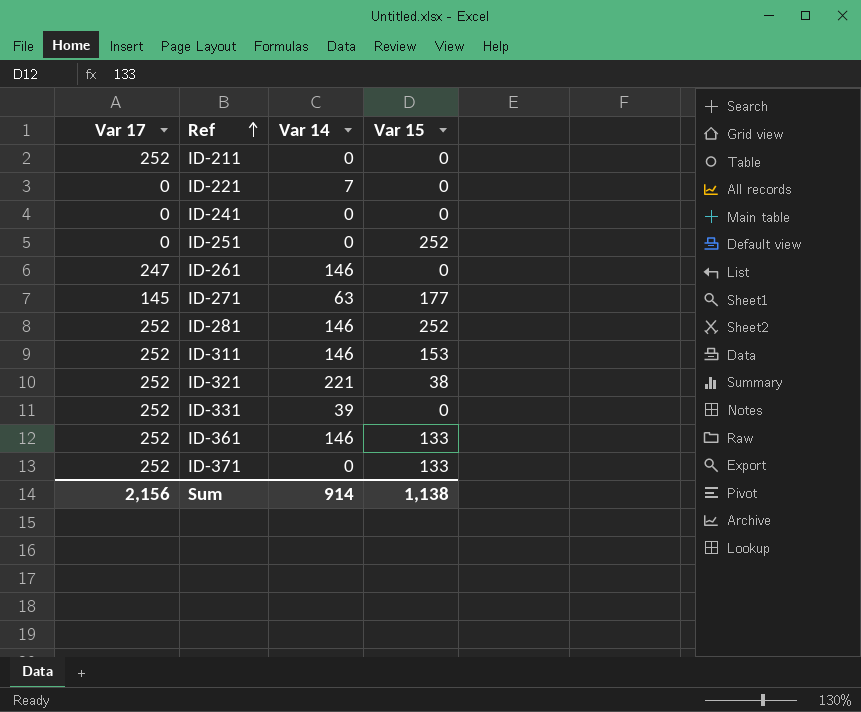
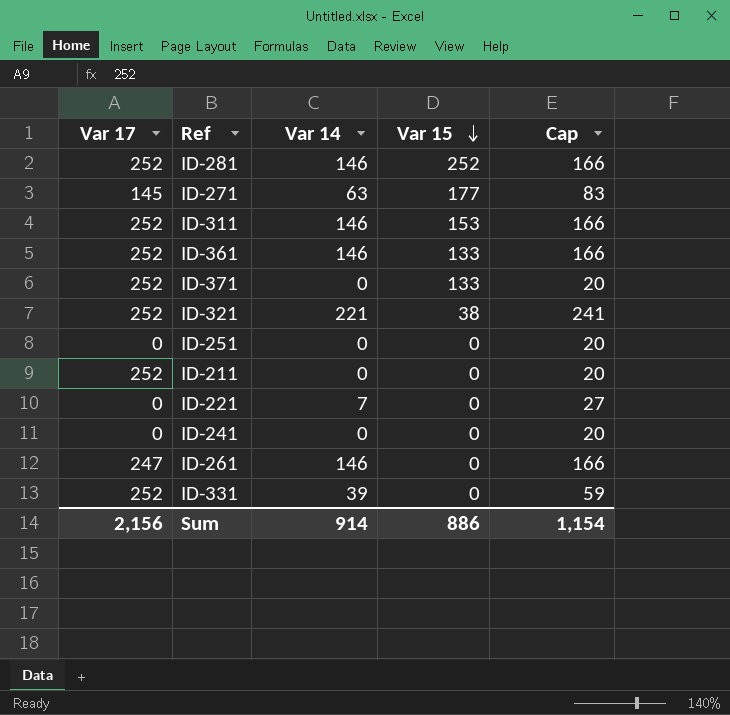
row order: Ref ascending -> Var 15 descending
column Cap | formula: none -> [Var 14] + 20
ID-251 | Var 15: 252 -> 0
Sum | Var 15: 1,138 -> 886

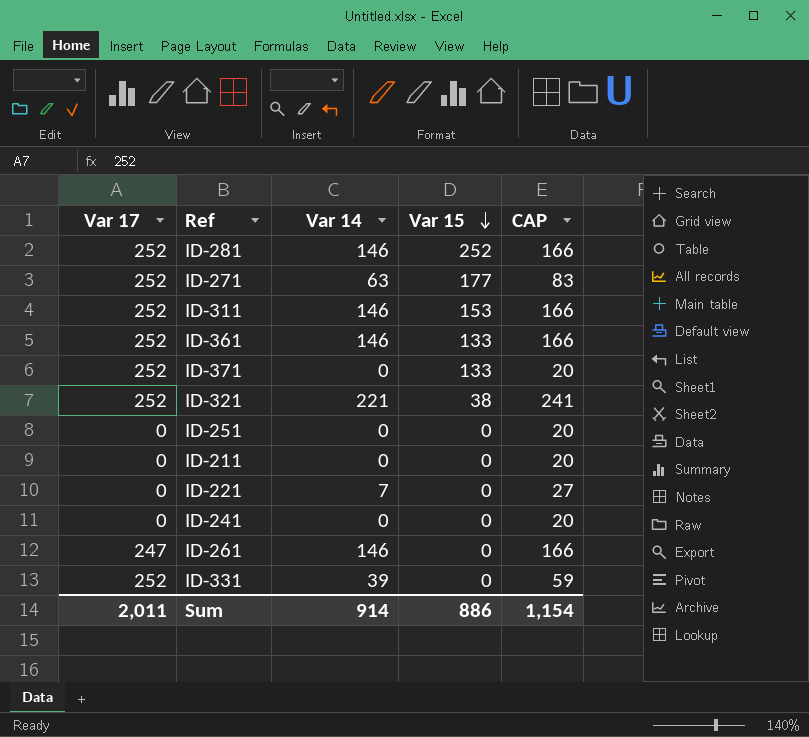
column name: Cap -> CAP
ID-271 | Var 17: 145 -> 252
ID-211 | Var 17: 252 -> 0
Sum | Var 17: 2,156 -> 2,011

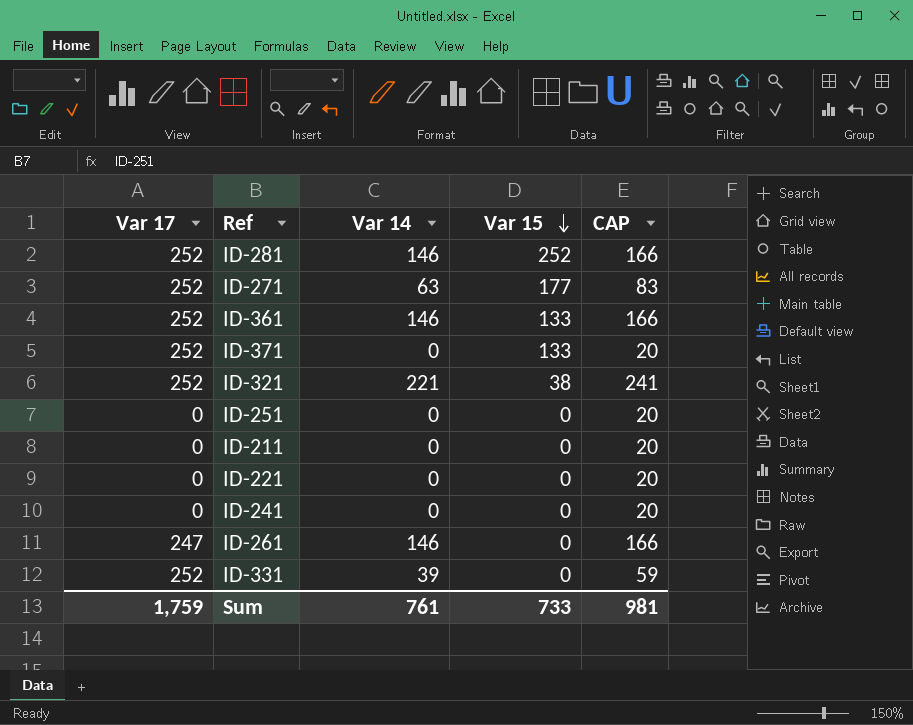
row ID-311: 252 | 146 | 153 | 166 -> none
ID-221 | Var 14: 7 -> 0
ID-221 | CAP: 27 -> 20
Sum | Var 17: 2,011 -> 1,759
Sum | Var 14: 914 -> 761
Sum | Var 15: 886 -> 733
Sum | CAP: 1,154 -> 981

